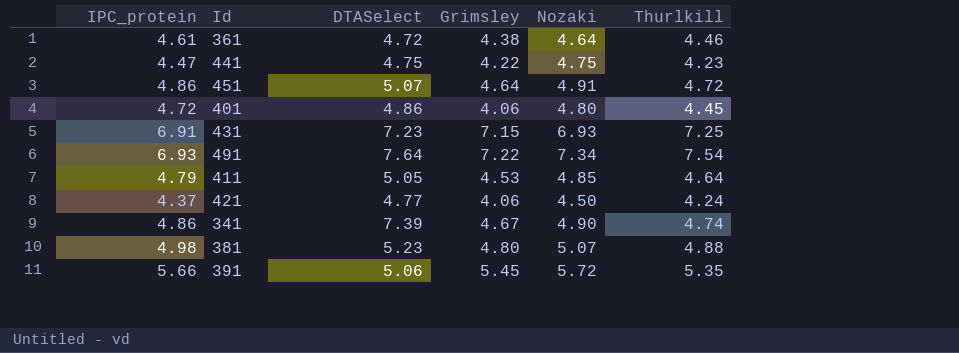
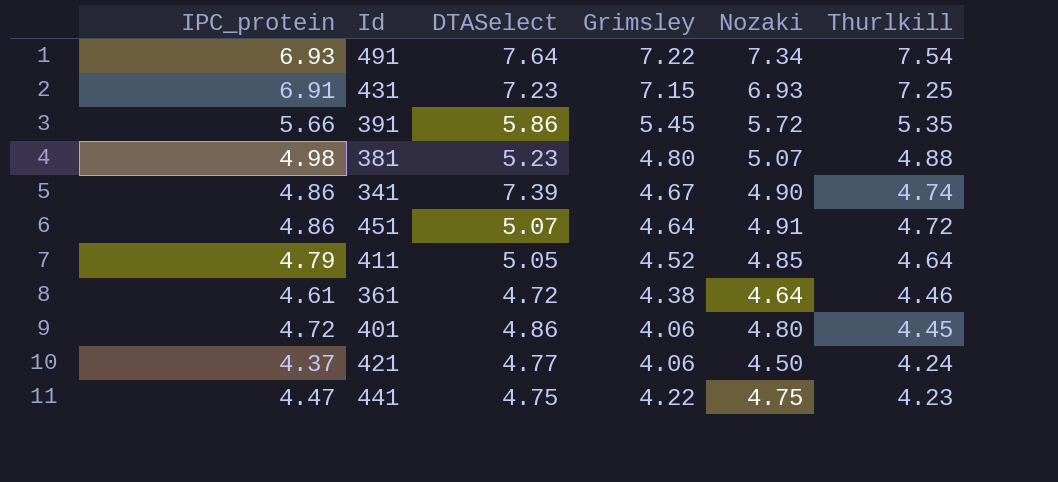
row order: none -> Thurlkill descending
391 | DTASelect: 5.06 -> 5.86
411 | Grimsley: 4.53 -> 4.52

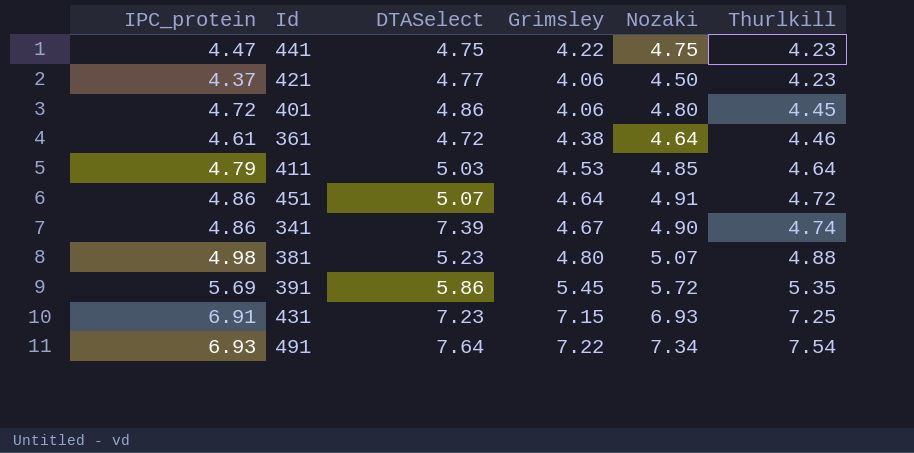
row order: Thurlkill descending -> Thurlkill ascending
421 | Thurlkill: 4.24 -> 4.23
411 | DTASelect: 5.05 -> 5.03
411 | Grimsley: 4.52 -> 4.53
391 | IPC_protein: 5.66 -> 5.69

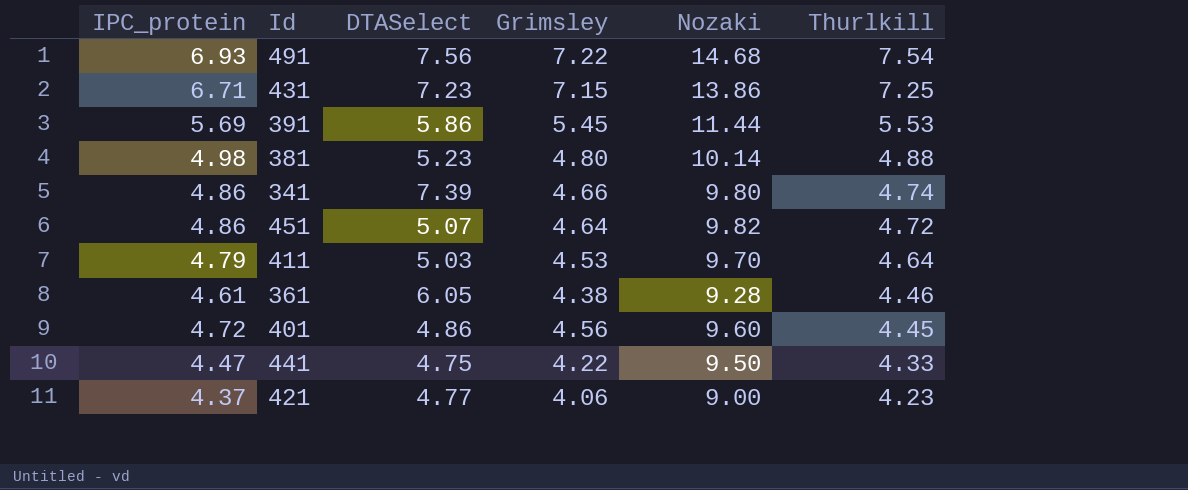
row order: Thurlkill ascending -> Thurlkill descending
491 | DTASelect: 7.64 -> 7.56
491 | Nozaki: 7.34 -> 14.68
431 | IPC_protein: 6.91 -> 6.71
431 | Nozaki: 6.93 -> 13.86
391 | Nozaki: 5.72 -> 11.44
391 | Thurlkill: 5.35 -> 5.53
381 | Nozaki: 5.07 -> 10.14
341 | Grimsley: 4.67 -> 4.66
341 | Nozaki: 4.90 -> 9.80
451 | Nozaki: 4.91 -> 9.82
411 | Nozaki: 4.85 -> 9.70
361 | DTASelect: 4.72 -> 6.05
361 | Nozaki: 4.64 -> 9.28
401 | Grimsley: 4.06 -> 4.56
401 | Nozaki: 4.80 -> 9.60
441 | Nozaki: 4.75 -> 9.50
441 | Thurlkill: 4.23 -> 4.33
421 | Nozaki: 4.50 -> 9.00

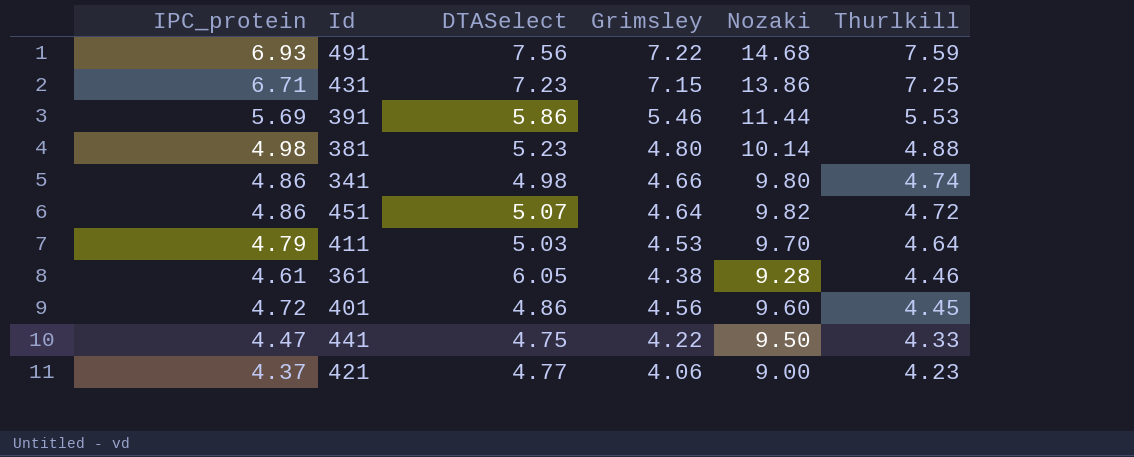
491 | Thurlkill: 7.54 -> 7.59
391 | Grimsley: 5.45 -> 5.46
341 | DTASelect: 7.39 -> 4.98

